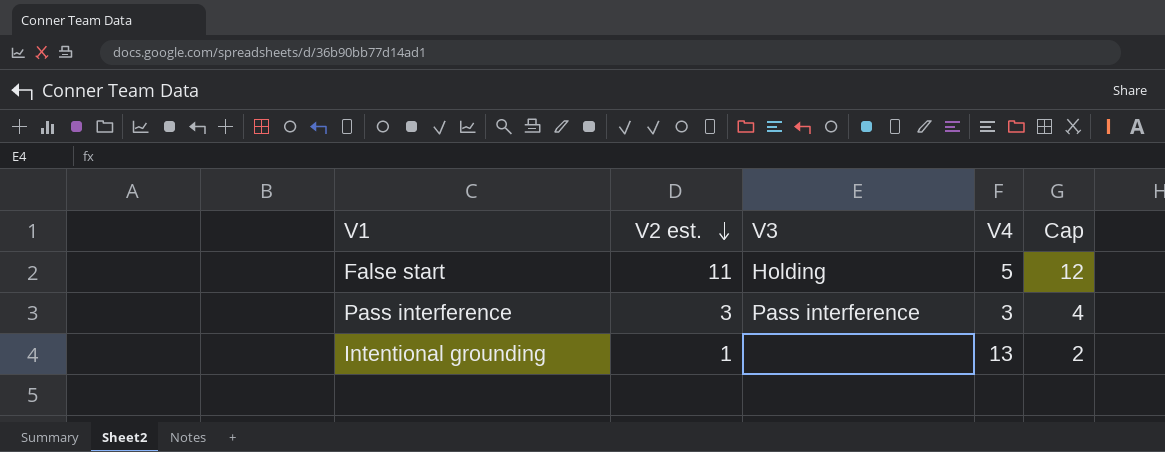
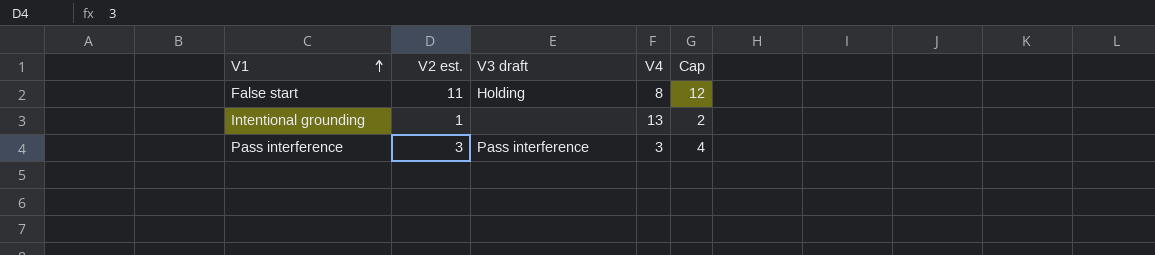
row order: V2 est. descending -> V1 ascending
column name: V3 -> V3 draft
False start | V4: 5 -> 8

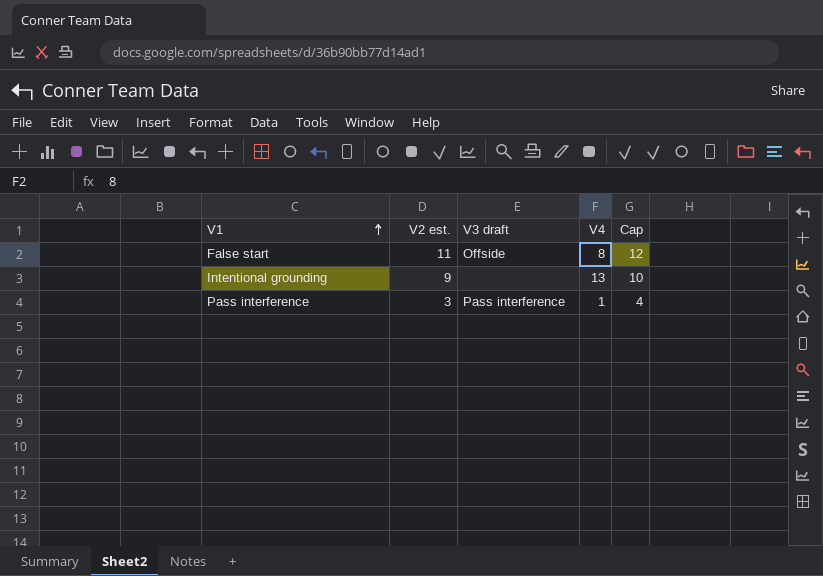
False start | V3 draft: Holding -> Offside
Intentional grounding | V2 est.: 1 -> 9
Intentional grounding | Cap: 2 -> 10
Pass interference | V4: 3 -> 1

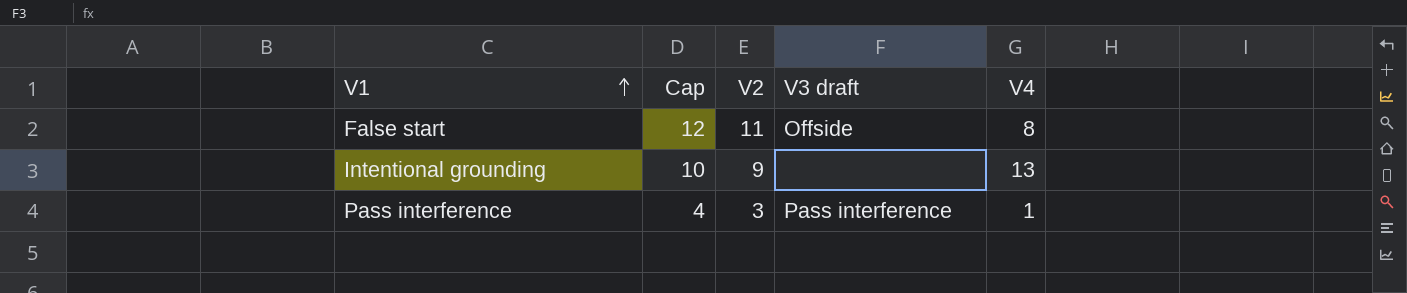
column Cap | position: 5 -> 2
column name: V2 est. -> V2

